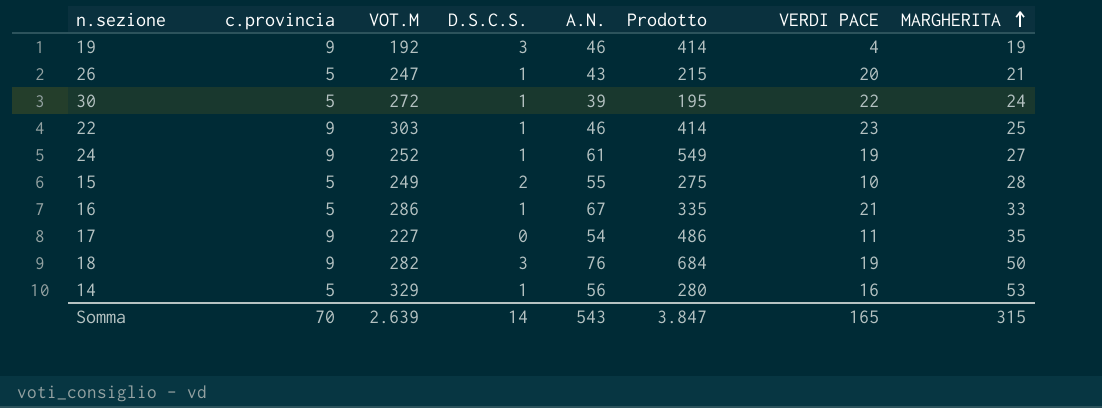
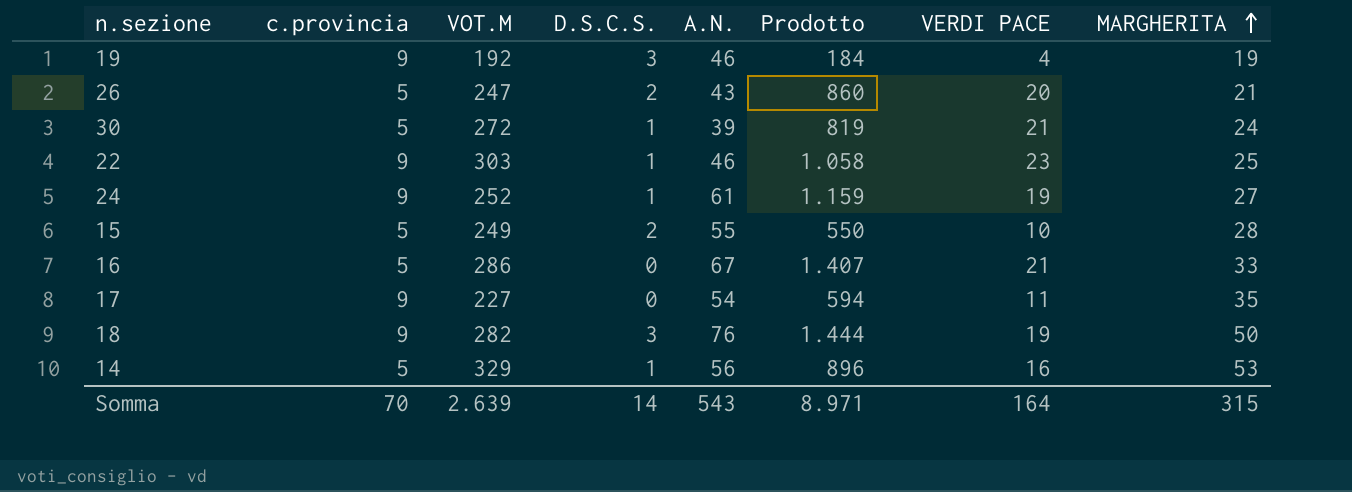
column Prodotto | formula: [c.provincia] * [A.N.] -> [A.N.] * [VERDI PACE]
26 | D.S.C.S.: 1 -> 2
30 | VERDI PACE: 22 -> 21
16 | D.S.C.S.: 1 -> 0
Somma | Prodotto: 3.847 -> 8.971
Somma | VERDI PACE: 165 -> 164

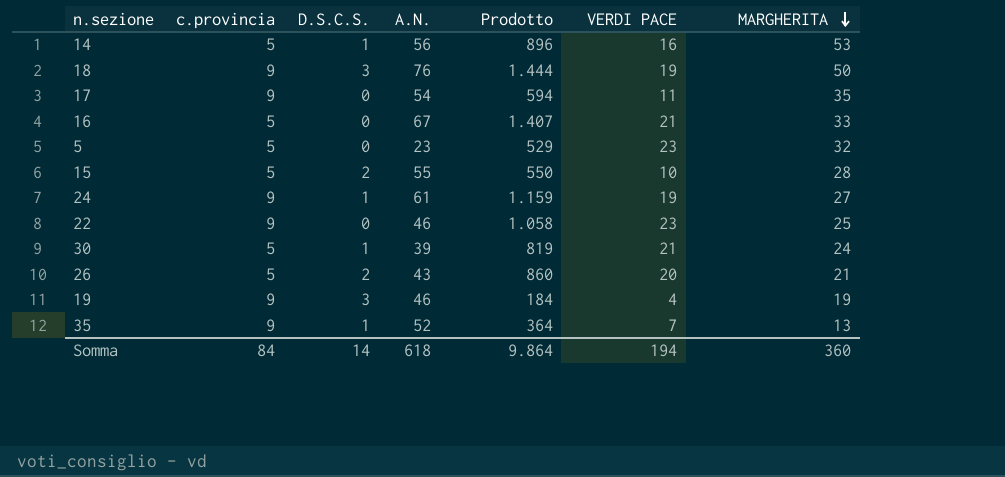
row order: MARGHERITA ascending -> MARGHERITA descending
column VOT.M | position: 3 -> none
row 5: none -> 5 | 0 | 23 | 529 | 23 | 32
22 | D.S.C.S.: 1 -> 0
row 35: none -> 9 | 1 | 52 | 364 | 7 | 13
Somma | c.provincia: 70 -> 84
Somma | A.N.: 543 -> 618
Somma | Prodotto: 8.971 -> 9.864
Somma | VERDI PACE: 164 -> 194
Somma | MARGHERITA: 315 -> 360

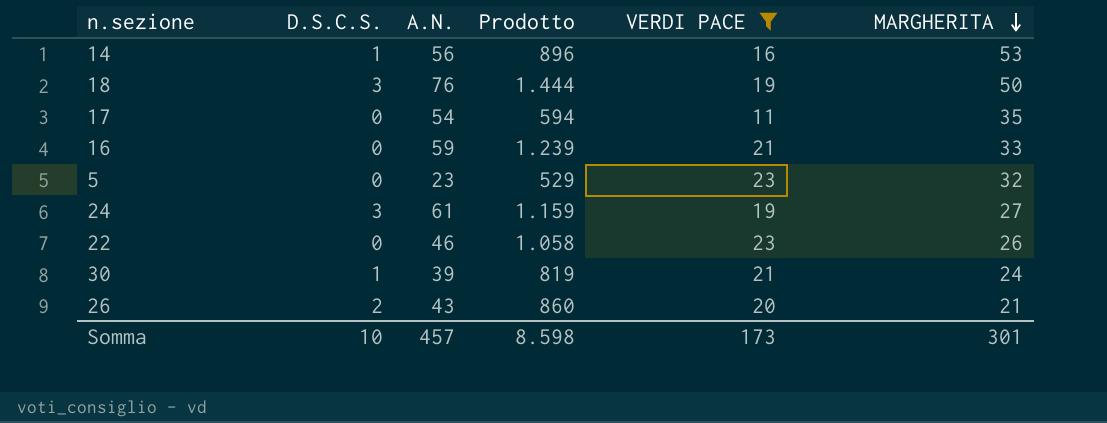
filter: none -> VERDI PACE >= 11
column c.provincia | position: 2 -> none
16 | A.N.: 67 -> 59
16 | Prodotto: 1.407 -> 1.239
24 | D.S.C.S.: 1 -> 3
22 | MARGHERITA: 25 -> 26
Somma | D.S.C.S.: 14 -> 10
Somma | A.N.: 618 -> 457
Somma | Prodotto: 9.864 -> 8.598
Somma | VERDI PACE: 194 -> 173
Somma | MARGHERITA: 360 -> 301

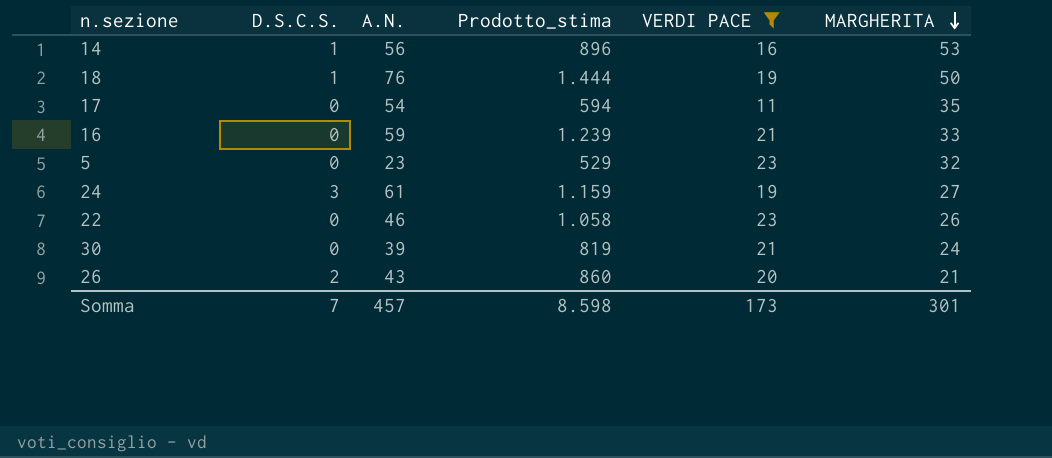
column name: Prodotto -> Prodotto_stima
18 | D.S.C.S.: 3 -> 1
30 | D.S.C.S.: 1 -> 0
Somma | D.S.C.S.: 10 -> 7

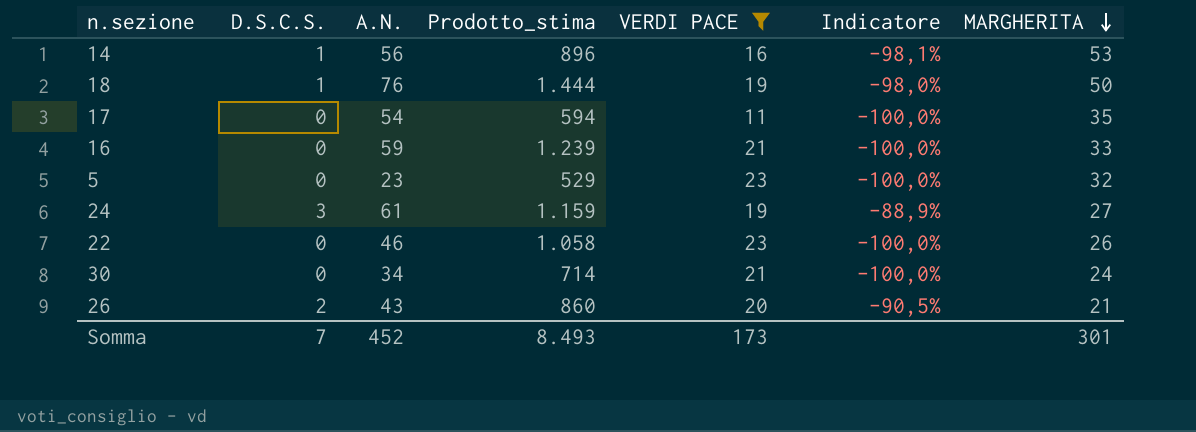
column Indicatore | formula: none -> ([D.S.C.S.] - [MARGHERITA]) / [MARGHERITA]
30 | A.N.: 39 -> 34
30 | Prodotto_stima: 819 -> 714
Somma | A.N.: 457 -> 452
Somma | Prodotto_stima: 8.598 -> 8.493

